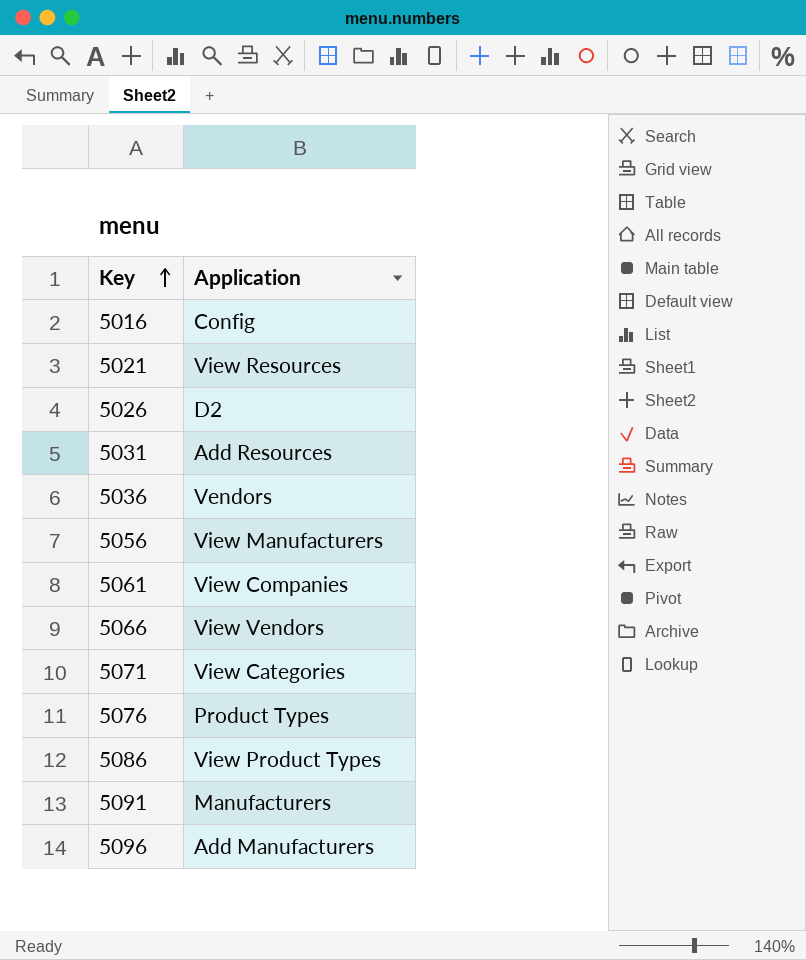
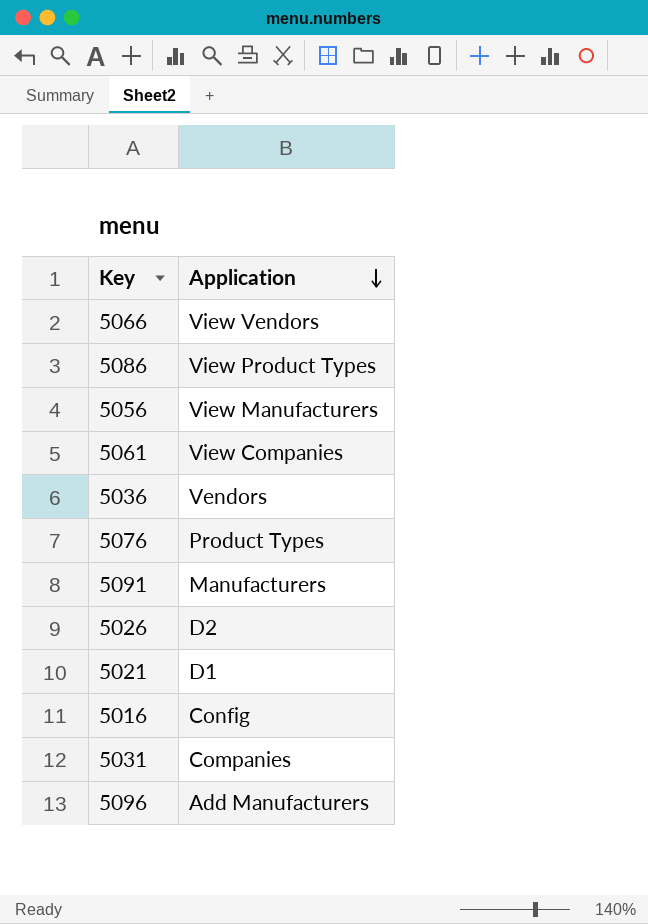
row order: Key ascending -> Application descending
row 5071: View Categories -> none
5021 | Application: View Resources -> D1
5031 | Application: Add Resources -> Companies

